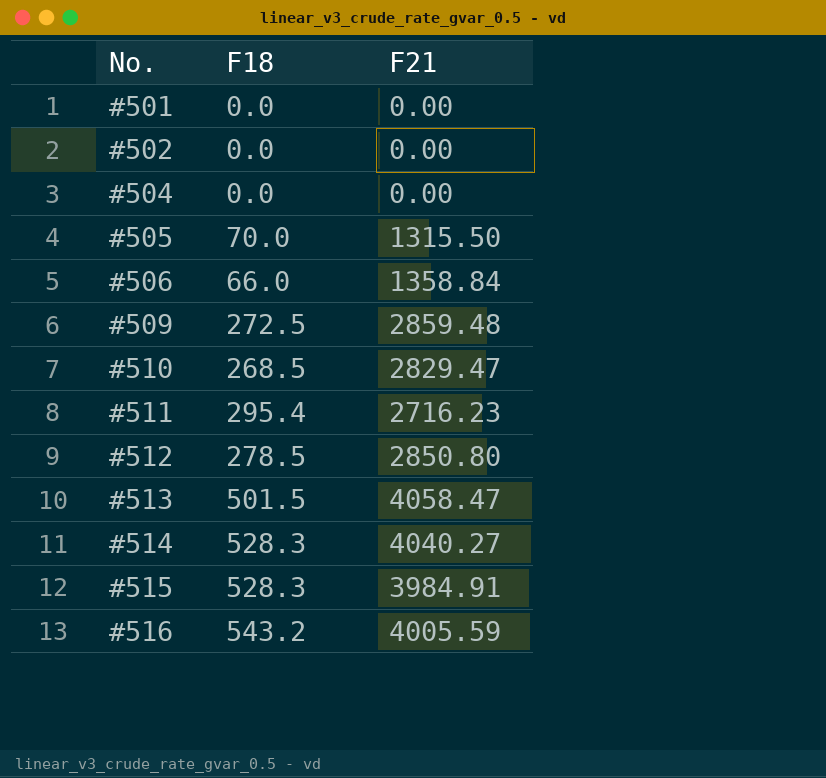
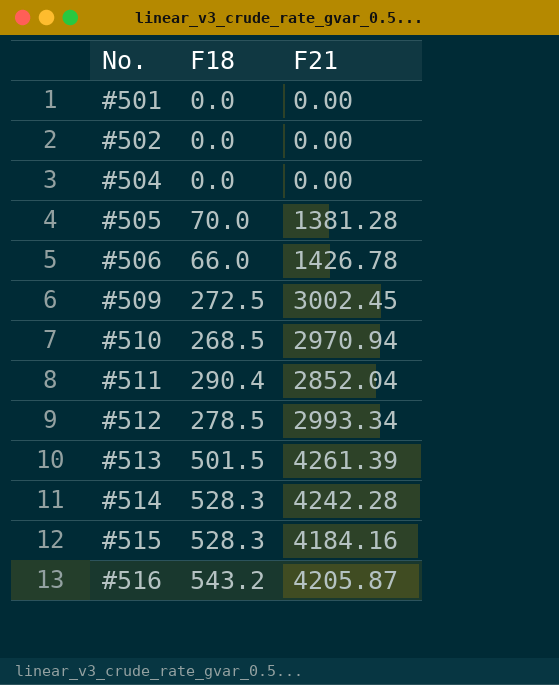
#505 | F21: 1315.50 -> 1381.28
#506 | F21: 1358.84 -> 1426.78
#509 | F21: 2859.48 -> 3002.45
#510 | F21: 2829.47 -> 2970.94
#511 | F18: 295.4 -> 290.4
#511 | F21: 2716.23 -> 2852.04
#512 | F21: 2850.80 -> 2993.34
#513 | F21: 4058.47 -> 4261.39
#514 | F21: 4040.27 -> 4242.28
#515 | F21: 3984.91 -> 4184.16
#516 | F21: 4005.59 -> 4205.87

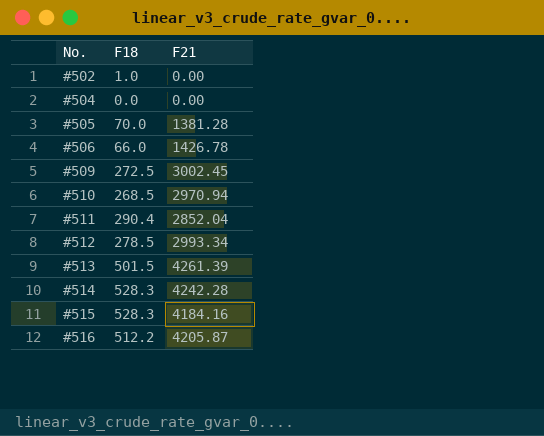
row #501: 0.0 | 0.00 -> none
#502 | F18: 0.0 -> 1.0
#516 | F18: 543.2 -> 512.2

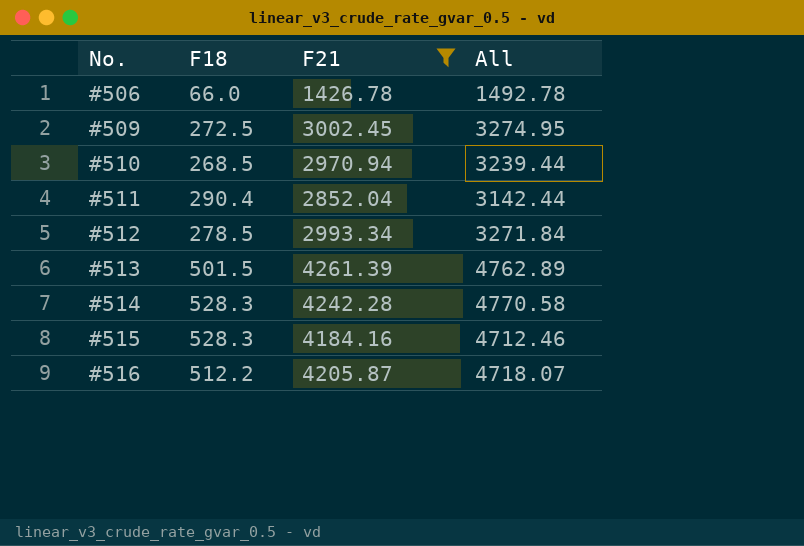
filter: none -> F21 >= 1426.78
column All | formula: none -> [F18] + [F21]

